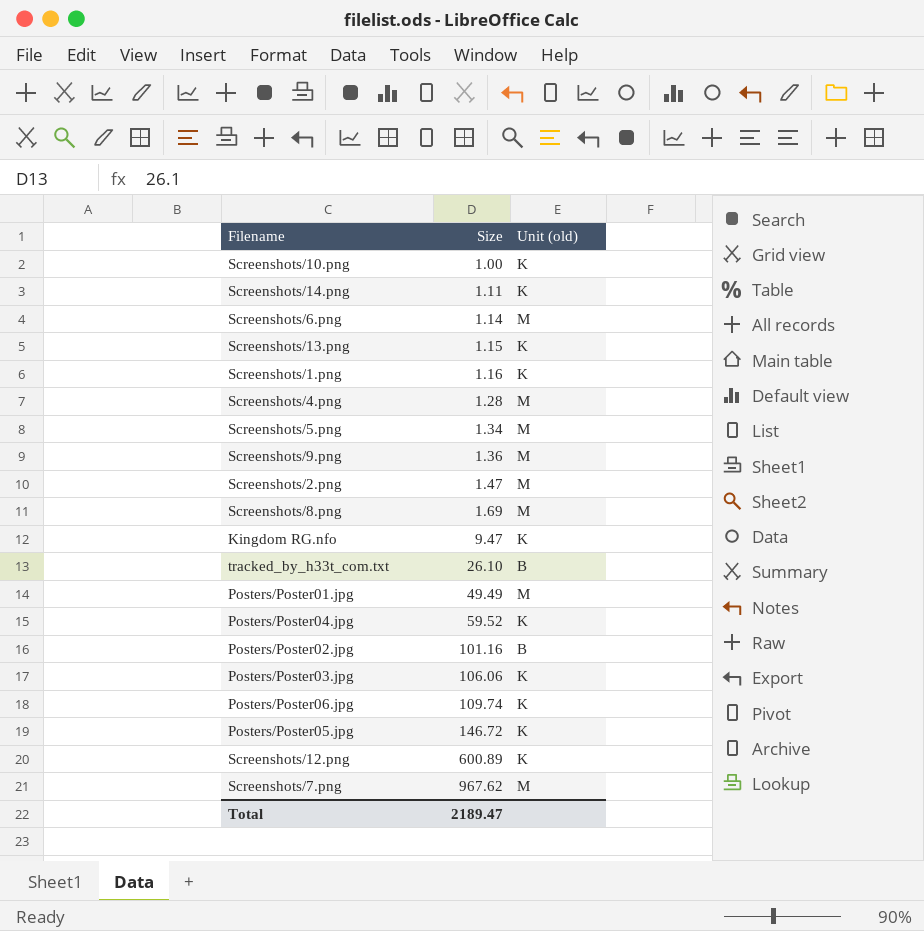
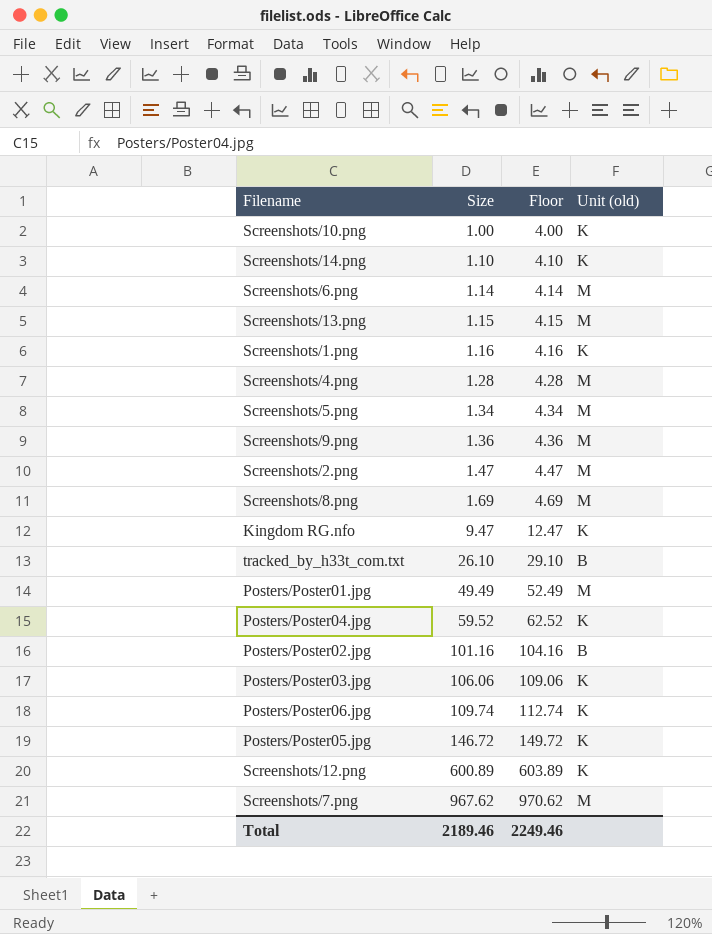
column Floor | formula: none -> [Size] + 3
Screenshots/14.png | Size: 1.11 -> 1.10
Screenshots/13.png | Unit (old): K -> M
Total | Size: 2189.47 -> 2189.46

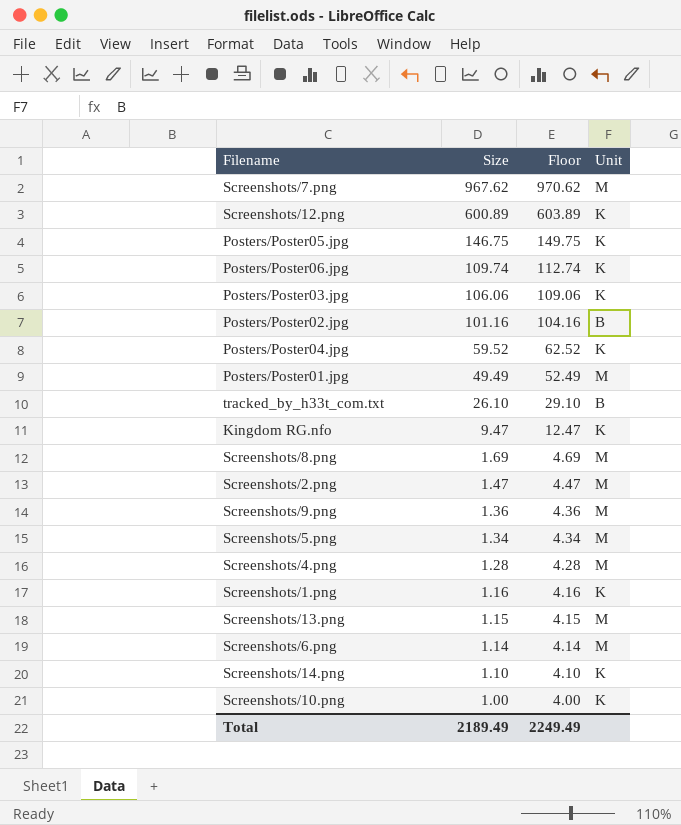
row order: Size ascending -> Size descending
column name: Unit (old) -> Unit
Posters/Poster05.jpg | Size: 146.72 -> 146.75
Posters/Poster05.jpg | Floor: 149.72 -> 149.75
Total | Size: 2189.46 -> 2189.49
Total | Floor: 2249.46 -> 2249.49

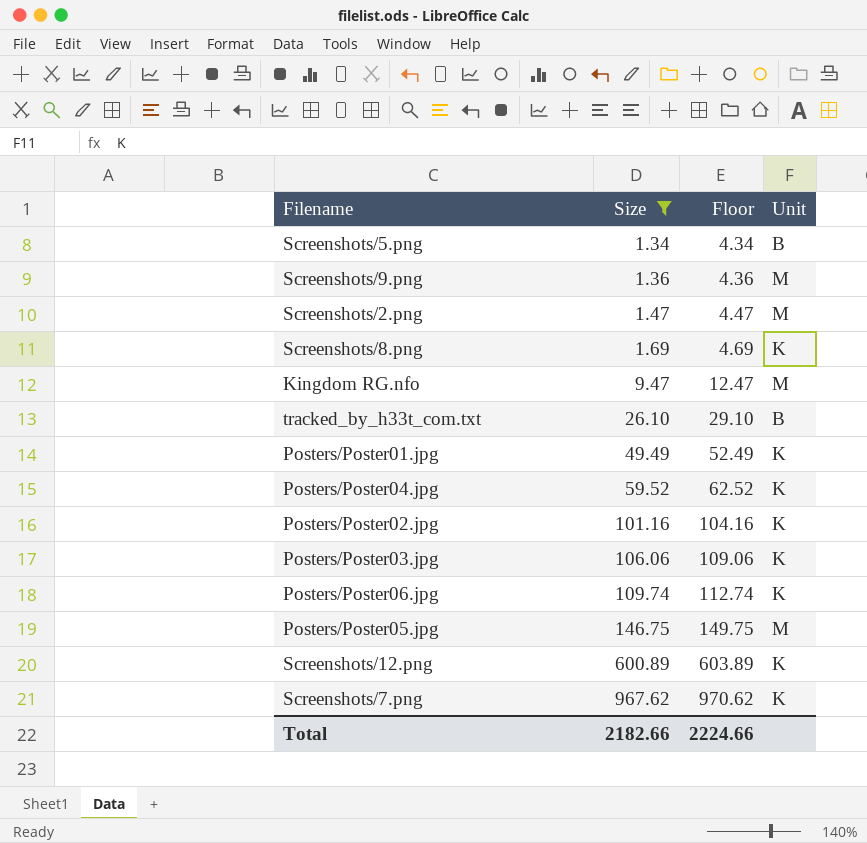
filter: none -> Size >= 1.34
row order: Size descending -> Size ascending
Screenshots/5.png | Unit: M -> B
Screenshots/8.png | Unit: M -> K
Kingdom RG.nfo | Unit: K -> M
Posters/Poster01.jpg | Unit: M -> K
Posters/Poster02.jpg | Unit: B -> K
Posters/Poster05.jpg | Unit: K -> M
Screenshots/7.png | Unit: M -> K
Total | Size: 2189.49 -> 2182.66
Total | Floor: 2249.49 -> 2224.66

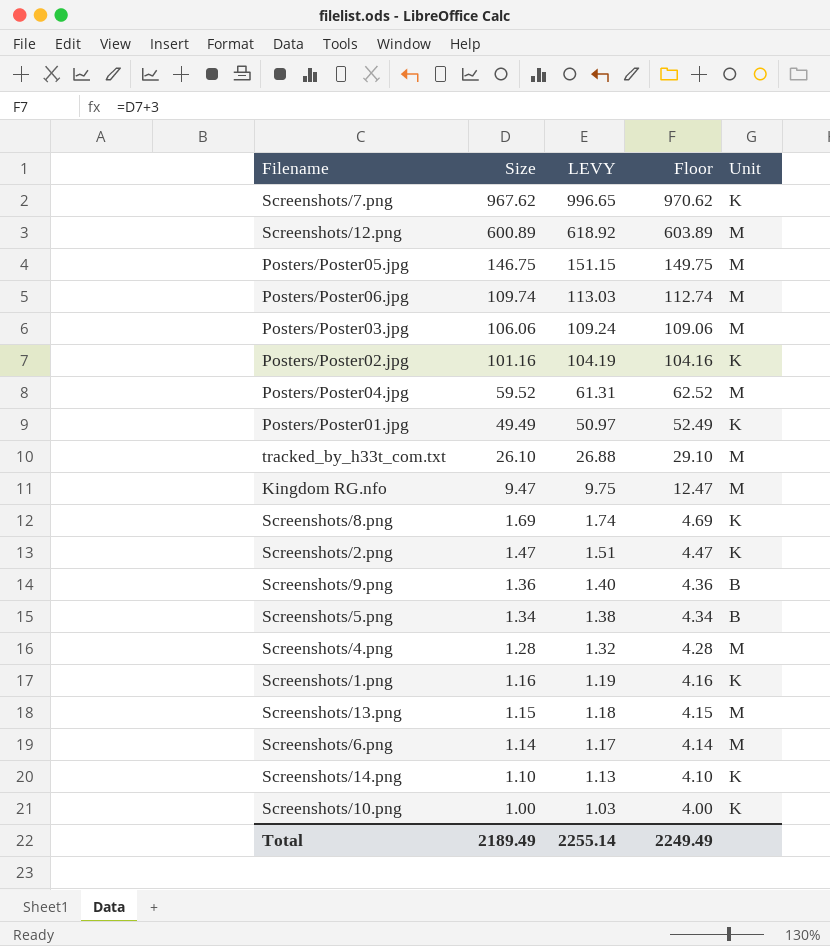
filter: Size >= 1.34 -> none
row order: Size ascending -> Size descending
column LEVY | formula: none -> [Size] * 1.03
Screenshots/12.png | Unit: K -> M
Posters/Poster06.jpg | Unit: K -> M
Posters/Poster03.jpg | Unit: K -> M
Posters/Poster04.jpg | Unit: K -> M
tracked_by_h33t_com.txt | Unit: B -> M
Screenshots/2.png | Unit: M -> K
Screenshots/9.png | Unit: M -> B
Total | Size: 2182.66 -> 2189.49
Total | Floor: 2224.66 -> 2249.49

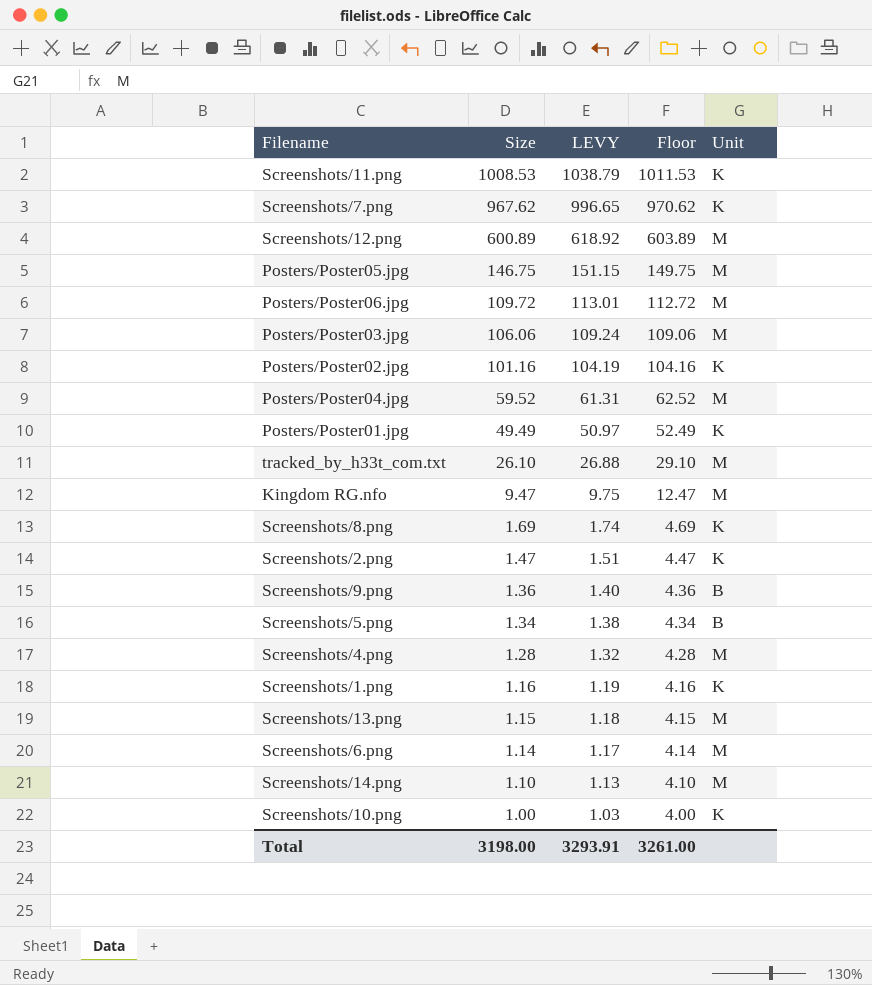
row Screenshots/11.png: none -> 1008.53 | 1038.79 | 1011.53 | K
Posters/Poster06.jpg | Size: 109.74 -> 109.72
Posters/Poster06.jpg | LEVY: 113.03 -> 113.01
Posters/Poster06.jpg | Floor: 112.74 -> 112.72
Screenshots/14.png | Unit: K -> M
Total | Size: 2189.49 -> 3198.00
Total | LEVY: 2255.14 -> 3293.91
Total | Floor: 2249.49 -> 3261.00

